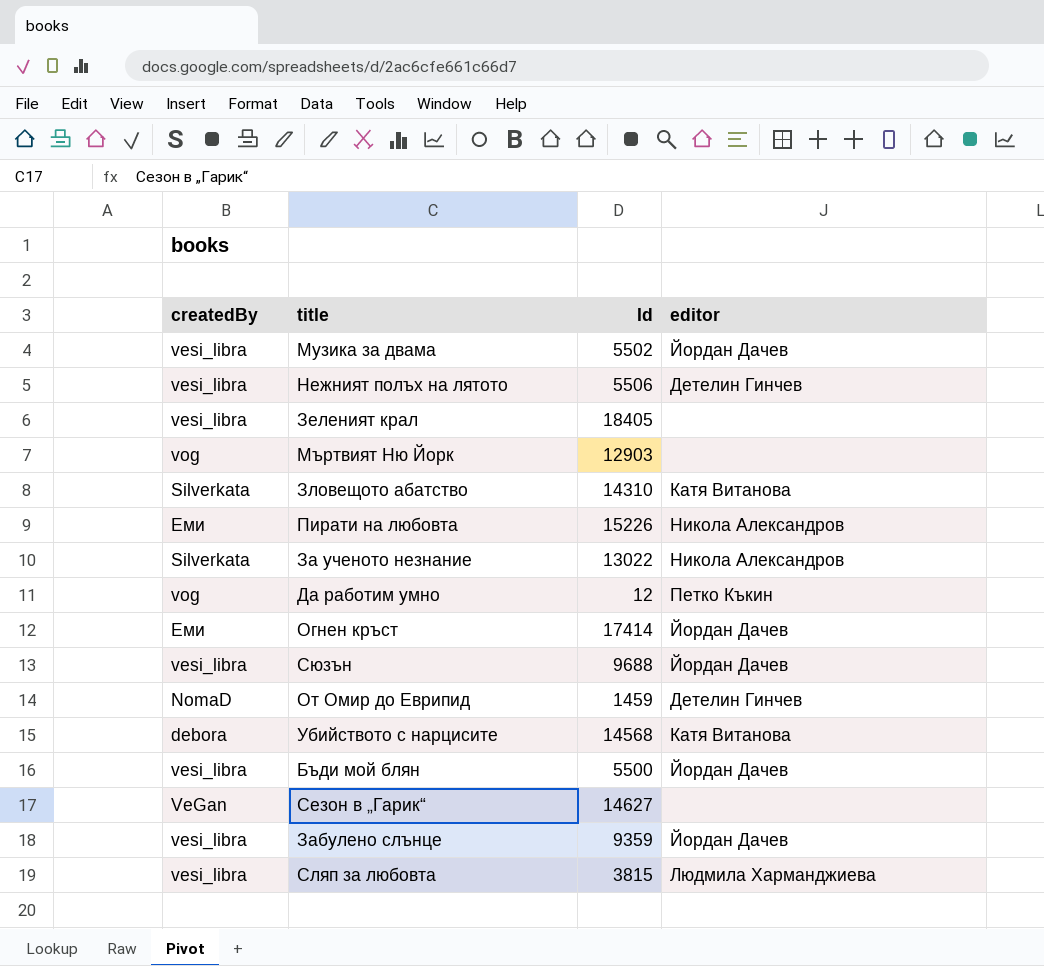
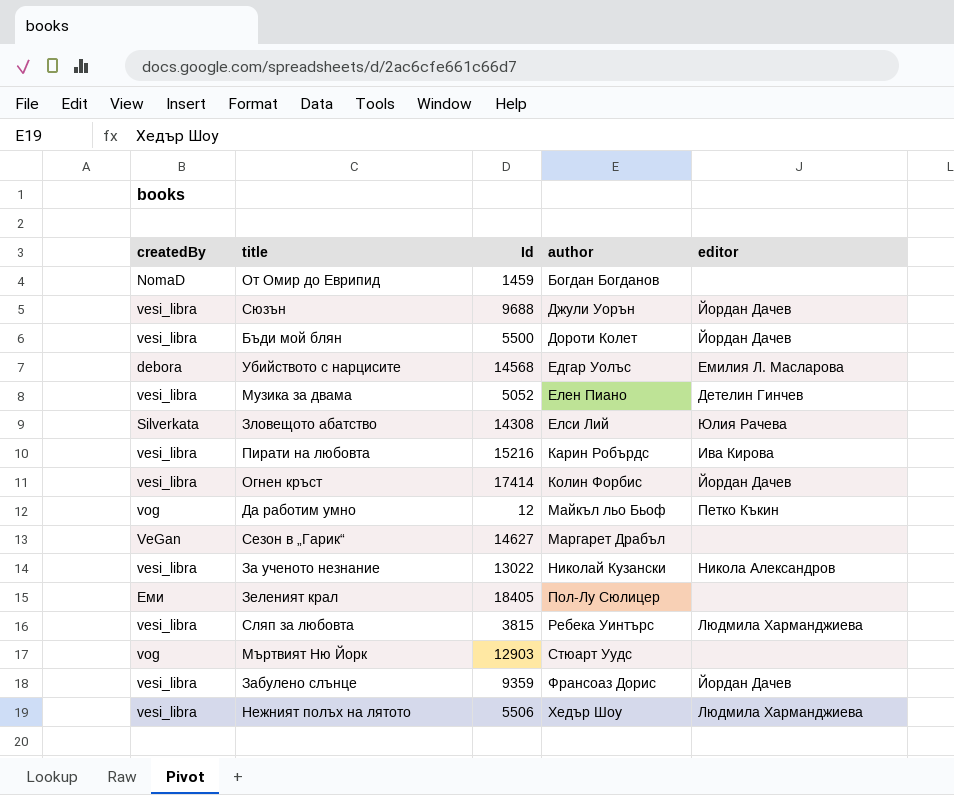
row order: none -> author ascending
column author | position: none -> 4
От Омир до Еврипид | editor: Детелин Гинчев -> none
Убийството с нарцисите | editor: Катя Витанова -> Емилия Л. Масларова
Музика за двама | Id: 5502 -> 5052
Музика за двама | editor: Йордан Дачев -> Детелин Гинчев
Зловещото абатство | Id: 14310 -> 14308
Зловещото абатство | editor: Катя Витанова -> Юлия Рачева
Пирати на любовта | createdBy: Еми -> vesi_libra
Пирати на любовта | Id: 15226 -> 15216
Пирати на любовта | editor: Никола Александров -> Ива Кирова
Огнен кръст | createdBy: Еми -> vesi_libra
За ученото незнание | createdBy: Silverkata -> vesi_libra
Зеленият крал | createdBy: vesi_libra -> Еми
Нежният полъх на лятото | editor: Детелин Гинчев -> Людмила Харманджиева

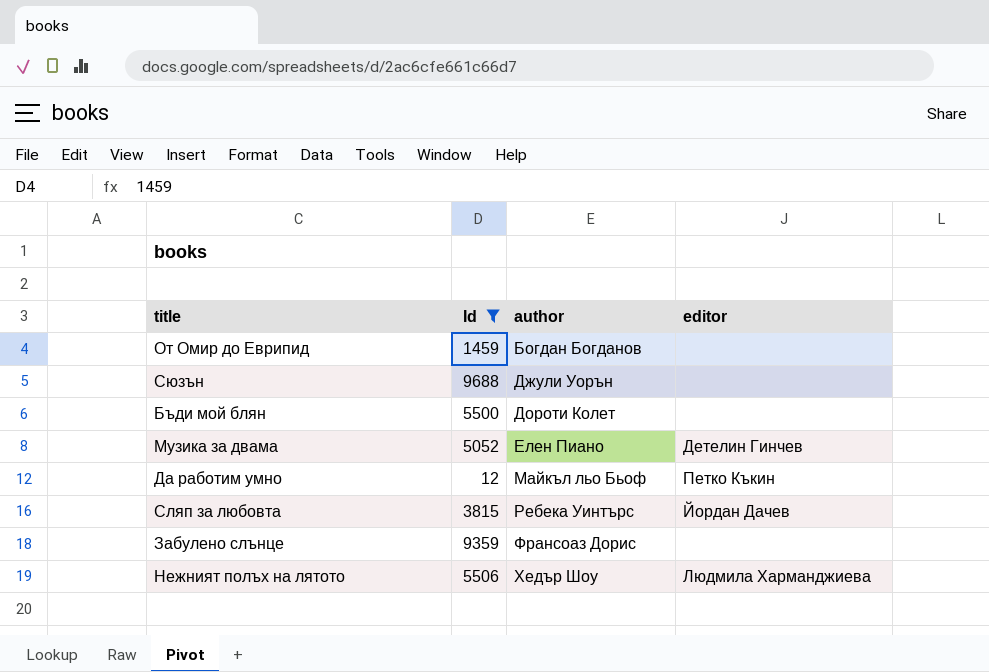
filter: none -> Id <= 9688
column createdBy | position: 1 -> none
Сюзън | editor: Йордан Дачев -> none
Бъди мой блян | editor: Йордан Дачев -> none
Сляп за любовта | editor: Людмила Харманджиева -> Йордан Дачев
Забулено слънце | editor: Йордан Дачев -> none

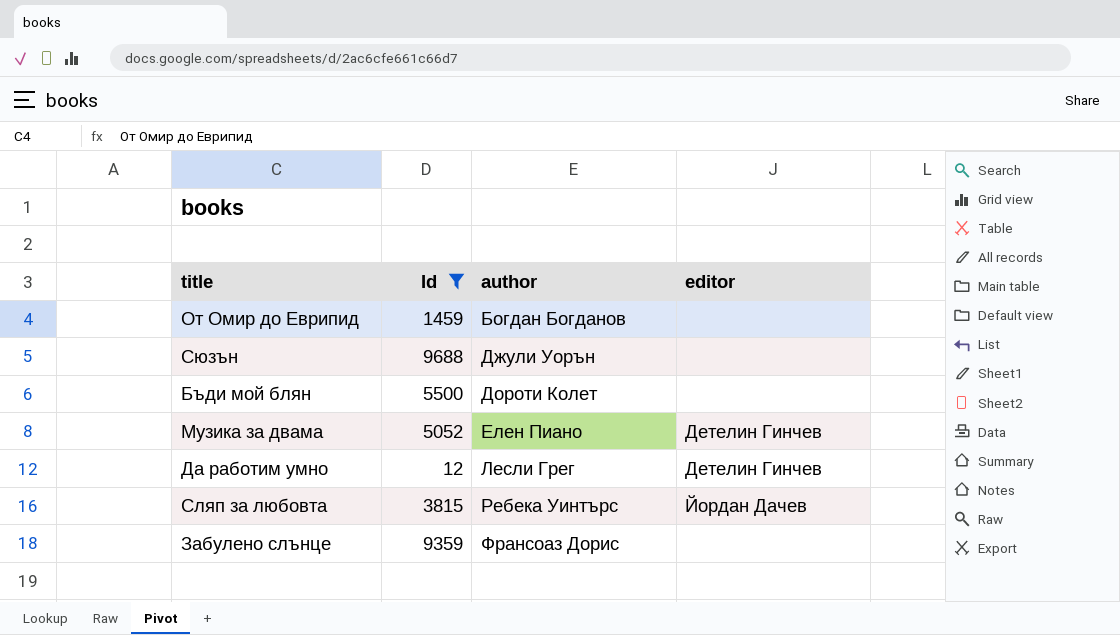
row Нежният полъх на лятото: 5506 | Хедър Шоу | Людмила Харманджиева -> none
Да работим умно | author: Майкъл льо Бьоф -> Лесли Грег
Да работим умно | editor: Петко Къкин -> Детелин Гинчев

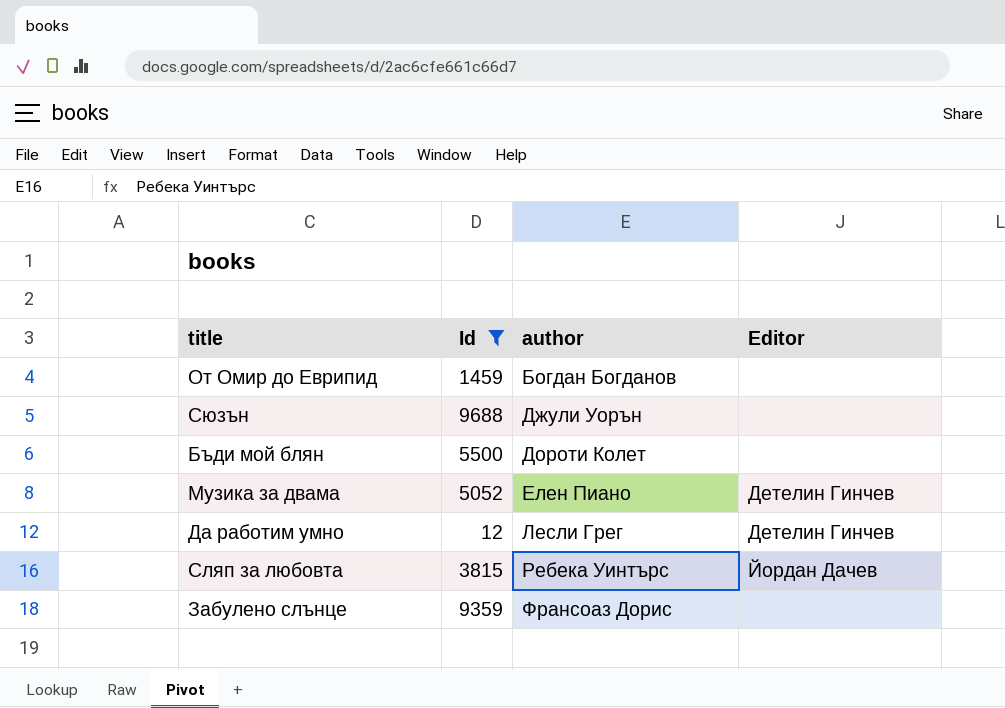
column name: editor -> Editor

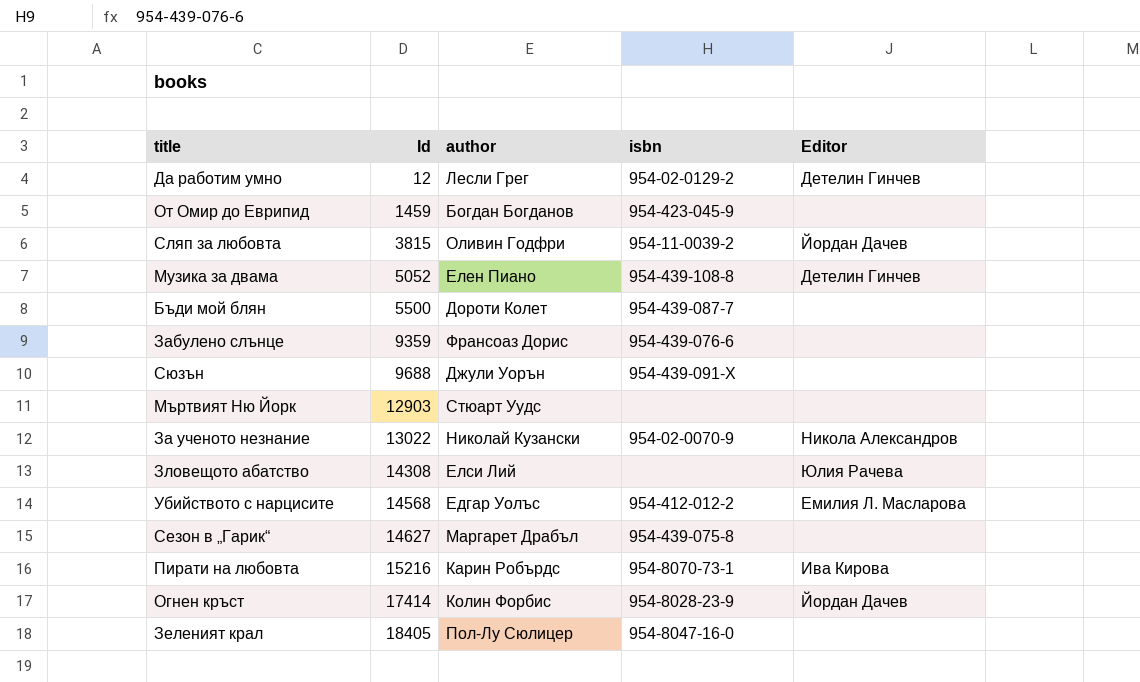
filter: Id <= 9688 -> none
row order: author ascending -> Id ascending
column isbn | position: none -> 4
Сляп за любовта | author: Ребека Уинтърс -> Оливин Годфри

